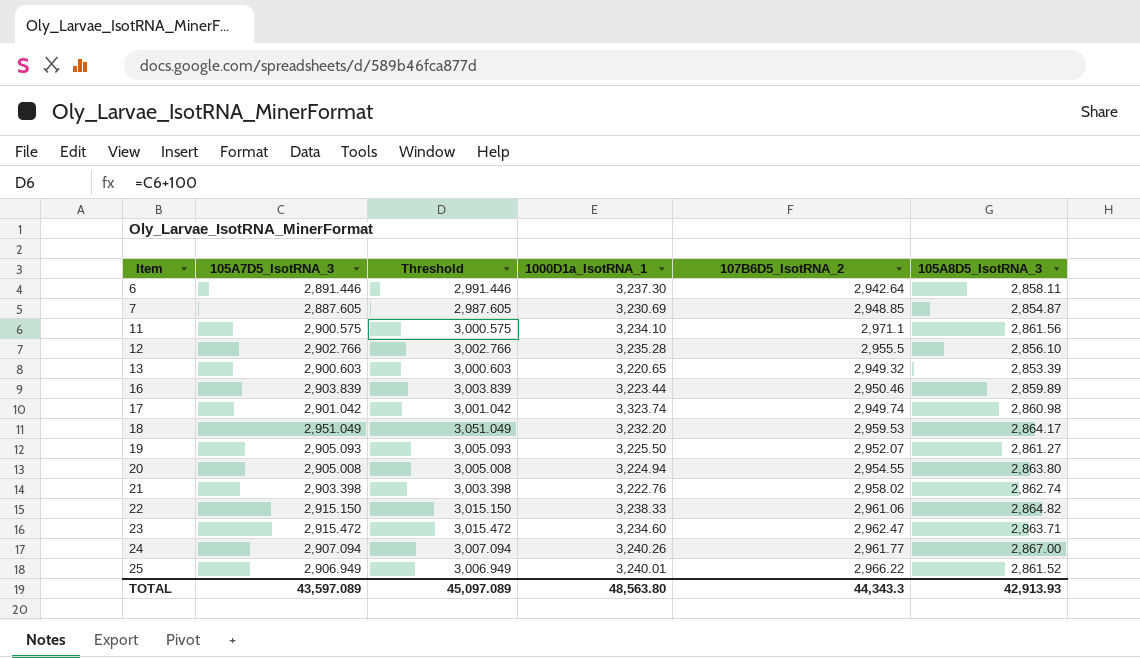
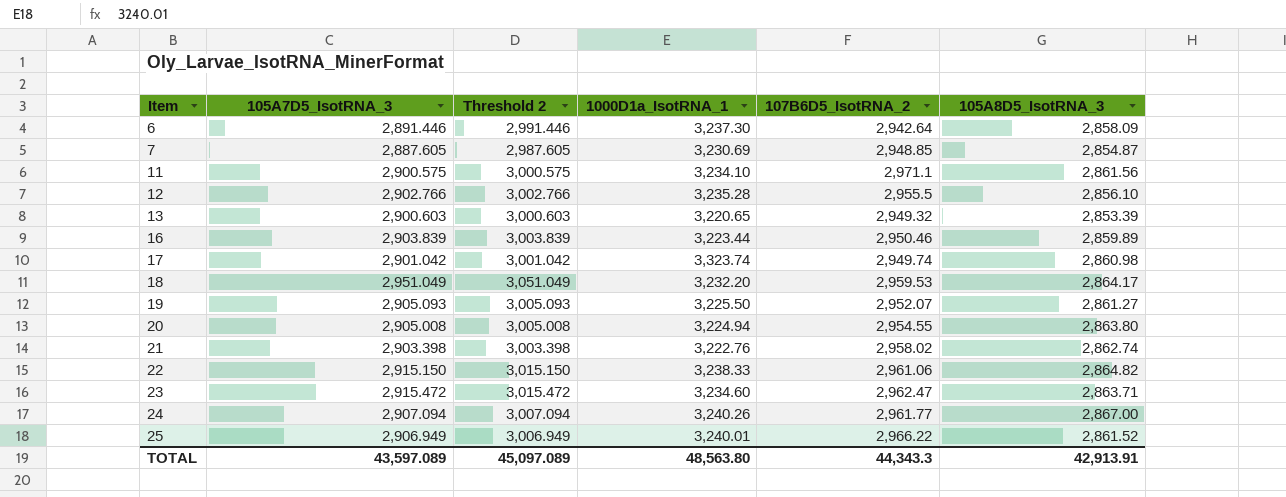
column name: Threshold -> Threshold 2
6 | 105A8D5_IsotRNA_3: 2,858.11 -> 2,858.09
TOTAL | 105A8D5_IsotRNA_3: 42,913.93 -> 42,913.91

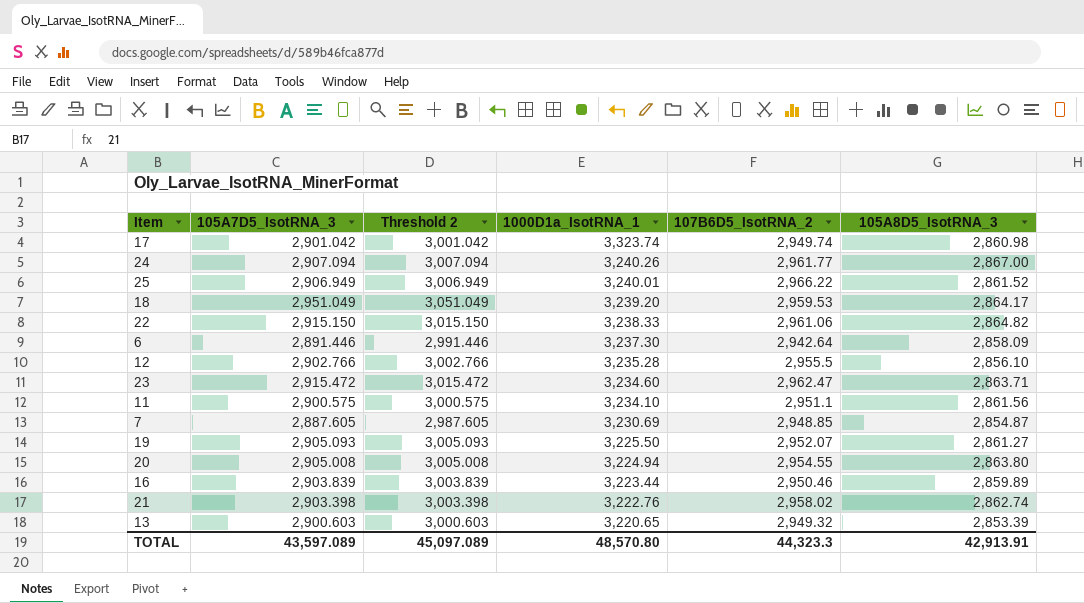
row order: Item ascending -> 1000D1a_IsotRNA_1 descending
18 | 1000D1a_IsotRNA_1: 3,232.20 -> 3,239.20
11 | 107B6D5_IsotRNA_2: 2,971.1 -> 2,951.1
TOTAL | 1000D1a_IsotRNA_1: 48,563.80 -> 48,570.80
TOTAL | 107B6D5_IsotRNA_2: 44,343.3 -> 44,323.3

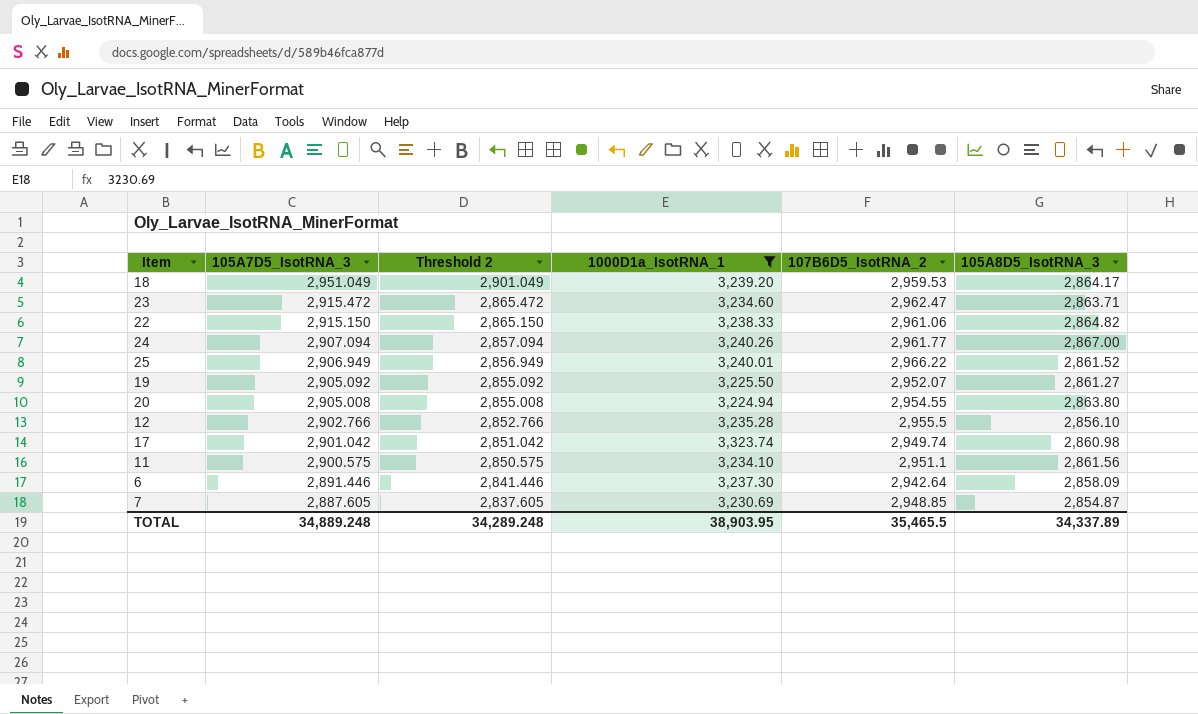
filter: none -> 1000D1a_IsotRNA_1 >= 3,224.94
row order: 1000D1a_IsotRNA_1 descending -> 105A7D5_IsotRNA_3 descending
column Threshold 2 | formula: [105A7D5_IsotRNA_3] + 100 -> [105A7D5_IsotRNA_3] - 50
19 | 105A7D5_IsotRNA_3: 2,905.093 -> 2,905.092
TOTAL | 105A7D5_IsotRNA_3: 43,597.089 -> 34,889.248
TOTAL | Threshold 2: 45,097.089 -> 34,289.248
TOTAL | 1000D1a_IsotRNA_1: 48,570.80 -> 38,903.95
TOTAL | 107B6D5_IsotRNA_2: 44,323.3 -> 35,465.5
TOTAL | 105A8D5_IsotRNA_3: 42,913.91 -> 34,337.89

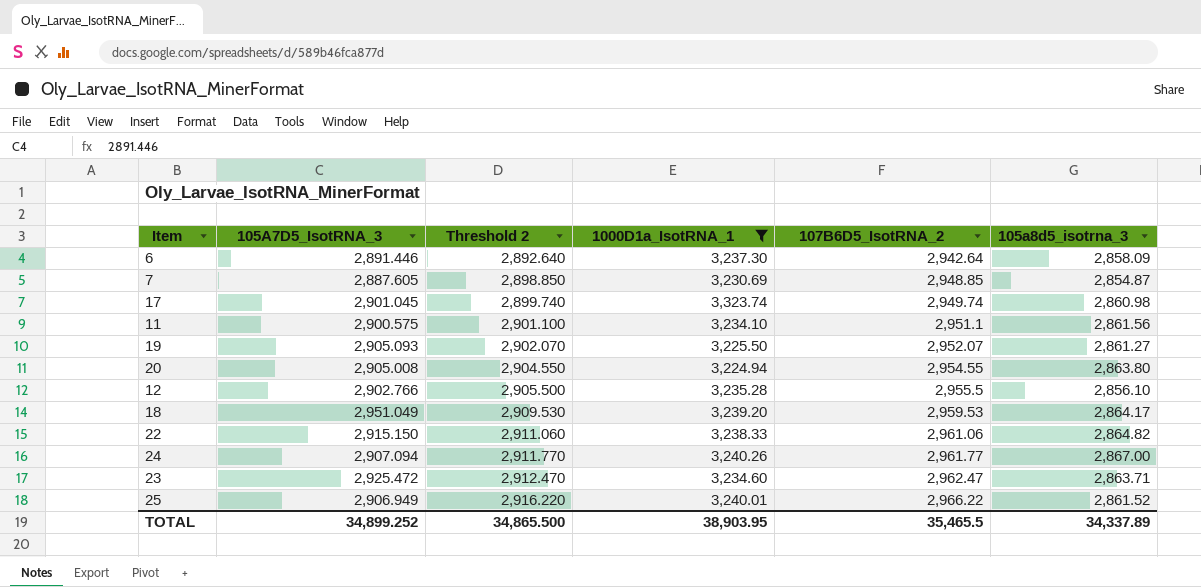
row order: 105A7D5_IsotRNA_3 descending -> Threshold 2 ascending
column Threshold 2 | formula: [105A7D5_IsotRNA_3] - 50 -> [107B6D5_IsotRNA_2] - 50
column name: 105A8D5_IsotRNA_3 -> 105a8d5_isotrna_3
17 | 105A7D5_IsotRNA_3: 2,901.042 -> 2,901.045
19 | 105A7D5_IsotRNA_3: 2,905.092 -> 2,905.093
23 | 105A7D5_IsotRNA_3: 2,915.472 -> 2,925.472
TOTAL | 105A7D5_IsotRNA_3: 34,889.248 -> 34,899.252
TOTAL | Threshold 2: 34,289.248 -> 34,865.500

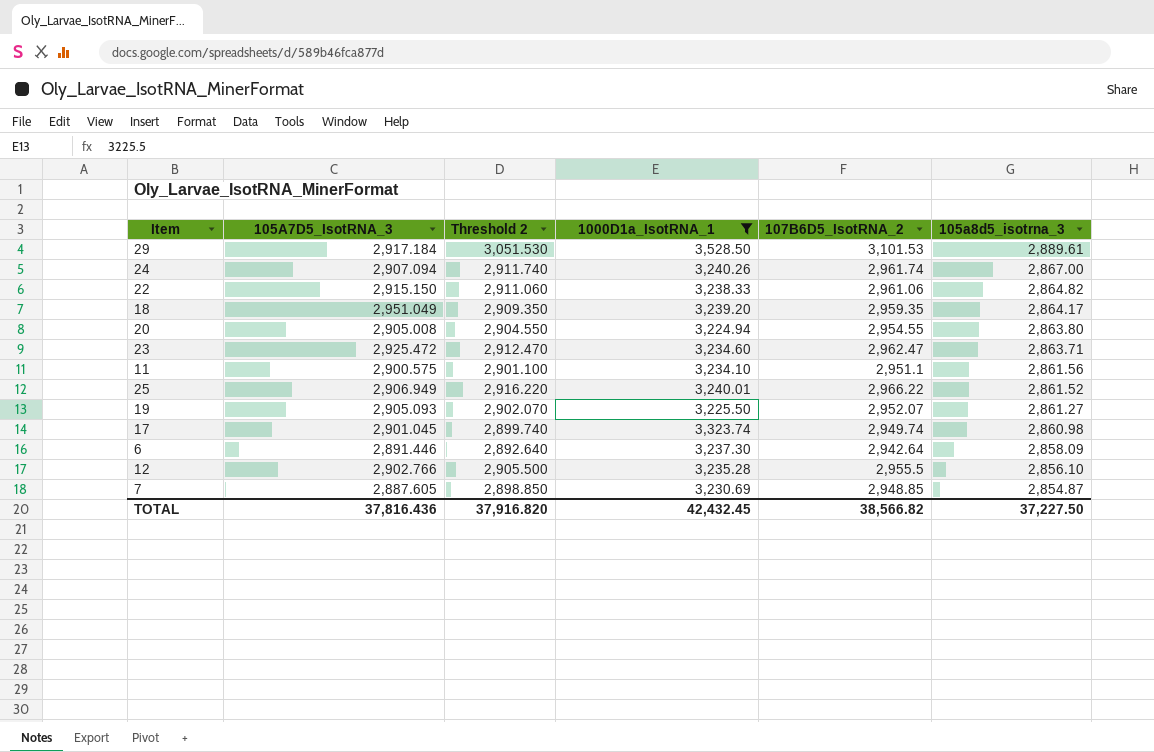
row order: Threshold 2 ascending -> 105a8d5_isotrna_3 descending
row 29: none -> 2,917.184 | 3,051.530 | 3,528.50 | 3,101.53 | 2,889.61
24 | Threshold 2: 2,911.770 -> 2,911.740
24 | 107B6D5_IsotRNA_2: 2,961.77 -> 2,961.74
18 | Threshold 2: 2,909.530 -> 2,909.350
18 | 107B6D5_IsotRNA_2: 2,959.53 -> 2,959.35
TOTAL | 105A7D5_IsotRNA_3: 34,899.252 -> 37,816.436
TOTAL | Threshold 2: 34,865.500 -> 37,916.820
TOTAL | 1000D1a_IsotRNA_1: 38,903.95 -> 42,432.45
TOTAL | 107B6D5_IsotRNA_2: 35,465.5 -> 38,566.82
TOTAL | 105a8d5_isotrna_3: 34,337.89 -> 37,227.50

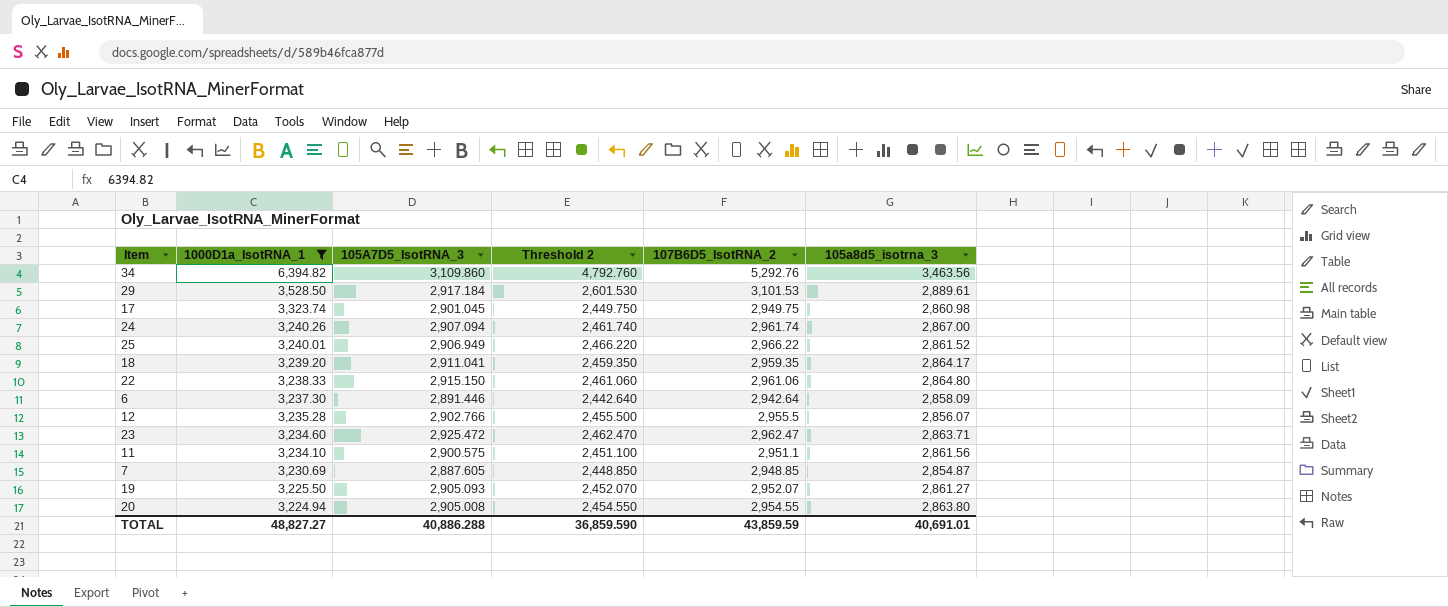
row order: 105a8d5_isotrna_3 descending -> 1000D1a_IsotRNA_1 descending
column 1000D1a_IsotRNA_1 | position: 4 -> 2
column Threshold 2 | formula: [107B6D5_IsotRNA_2] - 50 -> [107B6D5_IsotRNA_2] - 500
row 34: none -> 6,394.82 | 3,109.860 | 4,792.760 | 5,292.76 | 3,463.56
17 | 107B6D5_IsotRNA_2: 2,949.74 -> 2,949.75
18 | 105A7D5_IsotRNA_3: 2,951.049 -> 2,911.041
22 | 105a8d5_isotrna_3: 2,864.82 -> 2,864.80
12 | 105a8d5_isotrna_3: 2,856.10 -> 2,856.07
TOTAL | 1000D1a_IsotRNA_1: 42,432.45 -> 48,827.27
TOTAL | 105A7D5_IsotRNA_3: 37,816.436 -> 40,886.288
TOTAL | Threshold 2: 37,916.820 -> 36,859.590
TOTAL | 107B6D5_IsotRNA_2: 38,566.82 -> 43,859.59
TOTAL | 105a8d5_isotrna_3: 37,227.50 -> 40,691.01

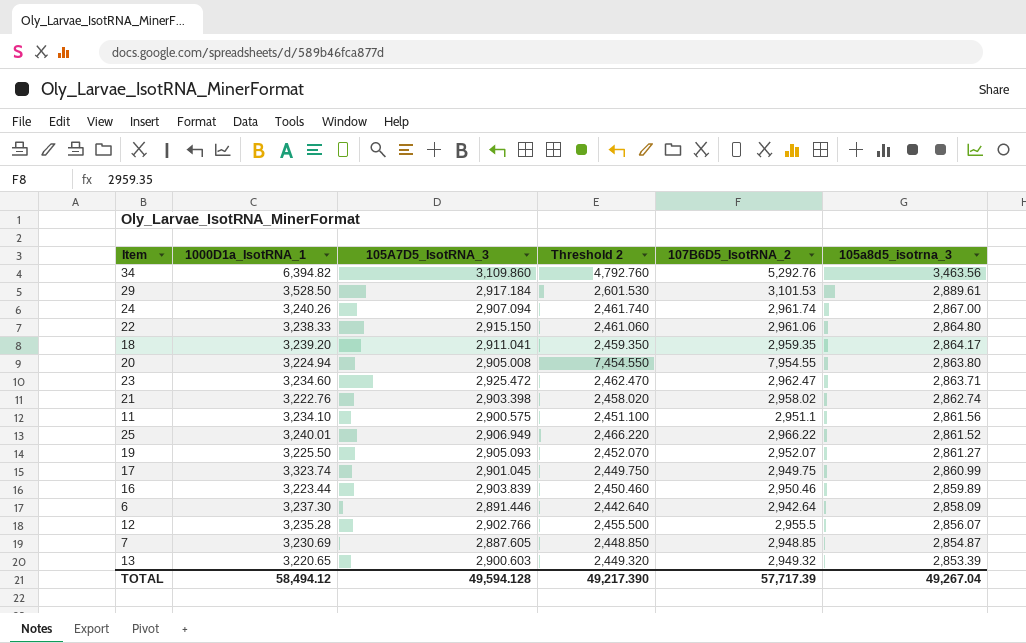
filter: 1000D1a_IsotRNA_1 >= 3,224.94 -> none
row order: 1000D1a_IsotRNA_1 descending -> 105a8d5_isotrna_3 descending
20 | Threshold 2: 2,454.550 -> 7,454.550
20 | 107B6D5_IsotRNA_2: 2,954.55 -> 7,954.55
17 | 105a8d5_isotrna_3: 2,860.98 -> 2,860.99
TOTAL | 1000D1a_IsotRNA_1: 48,827.27 -> 58,494.12
TOTAL | 105A7D5_IsotRNA_3: 40,886.288 -> 49,594.128
TOTAL | Threshold 2: 36,859.590 -> 49,217.390
TOTAL | 107B6D5_IsotRNA_2: 43,859.59 -> 57,717.39
TOTAL | 105a8d5_isotrna_3: 40,691.01 -> 49,267.04

